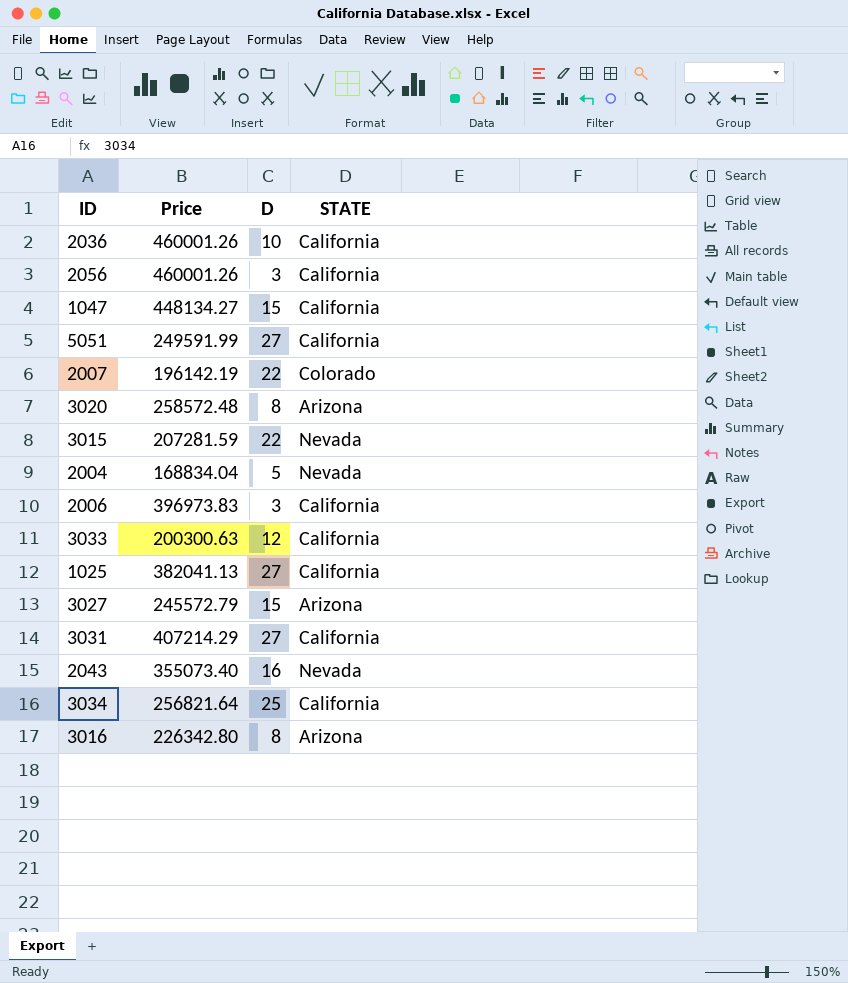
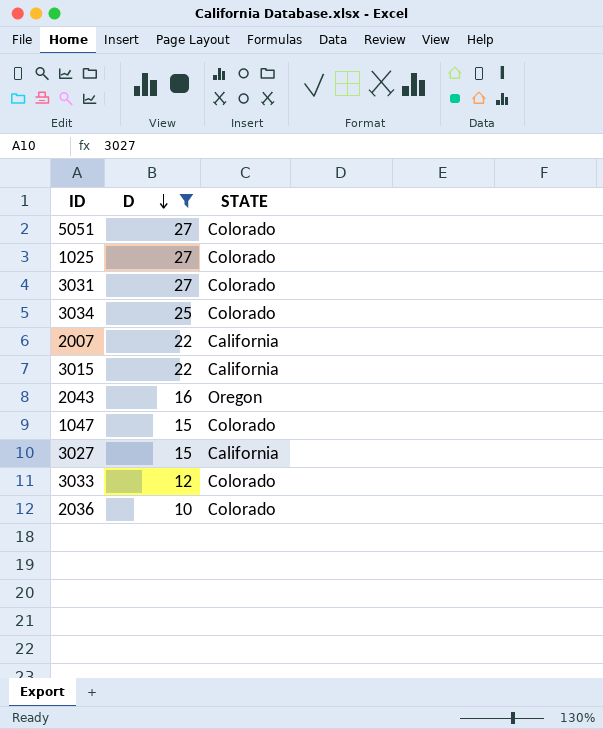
filter: none -> D >= 10
row order: none -> D descending
column Price | position: 2 -> none
5051 | STATE: California -> Colorado
1025 | STATE: California -> Colorado
3031 | STATE: California -> Colorado
3034 | STATE: California -> Colorado
2007 | STATE: Colorado -> California
3015 | STATE: Nevada -> California
2043 | STATE: Nevada -> Oregon
1047 | STATE: California -> Colorado
3027 | STATE: Arizona -> California
3033 | STATE: California -> Colorado
2036 | STATE: California -> Colorado

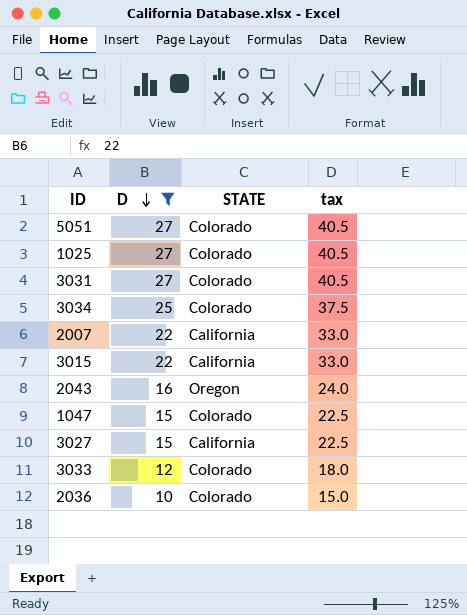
column tax | formula: none -> [D] * 1.5

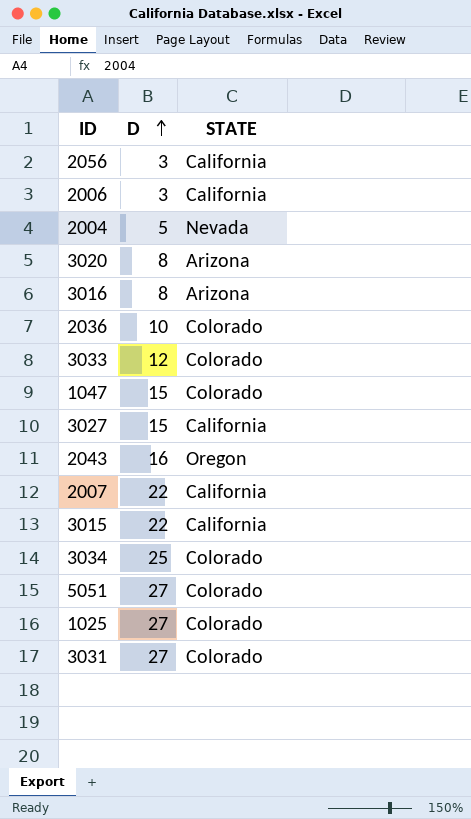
filter: D >= 10 -> none
row order: D descending -> D ascending
column tax | formula: [D] * 1.5 -> none

